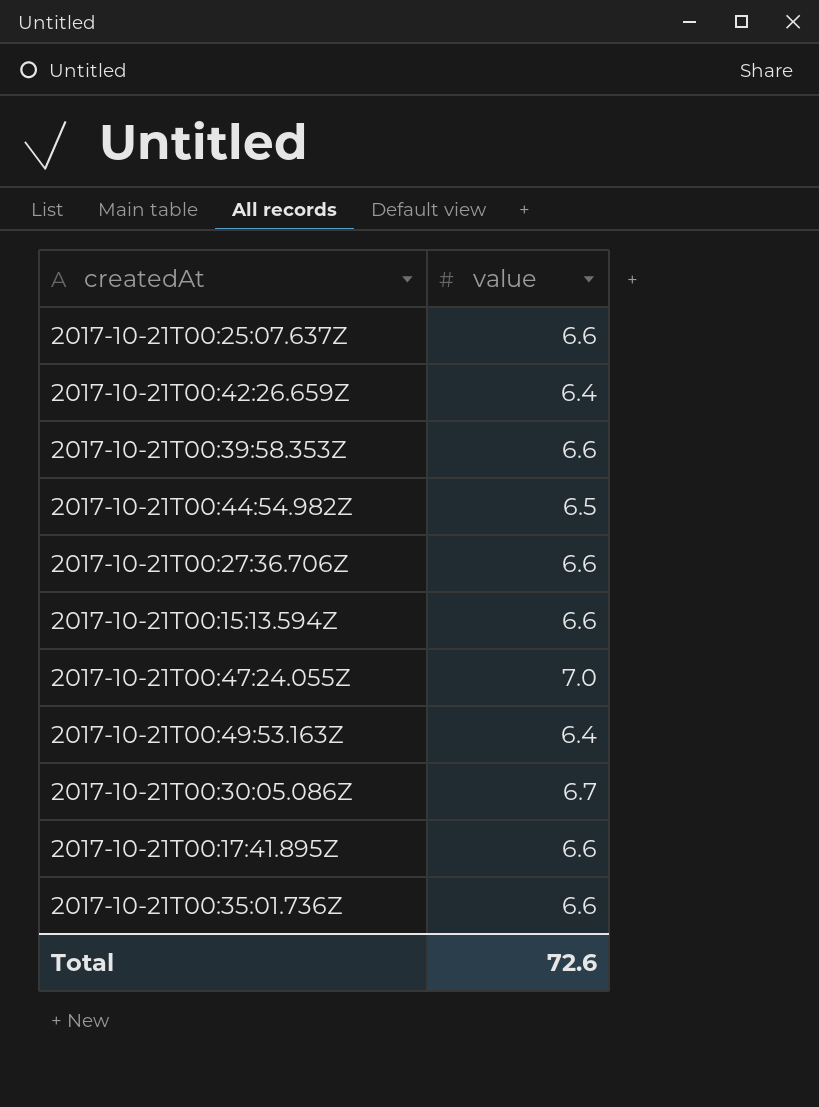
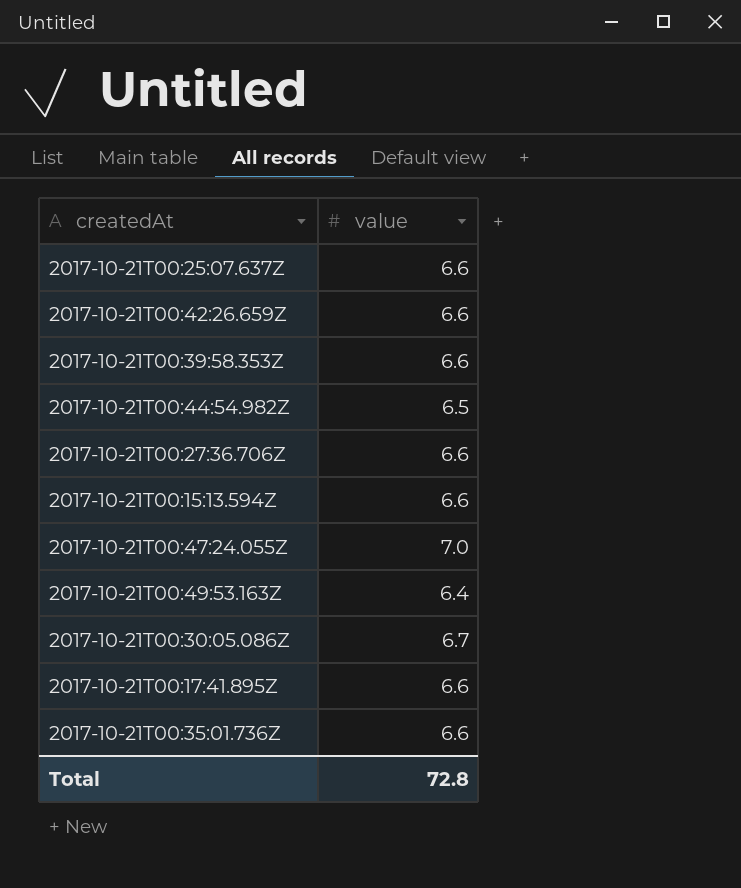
2017-10-21T00:42:26.659Z | value: 6.4 -> 6.6
Total | value: 72.6 -> 72.8

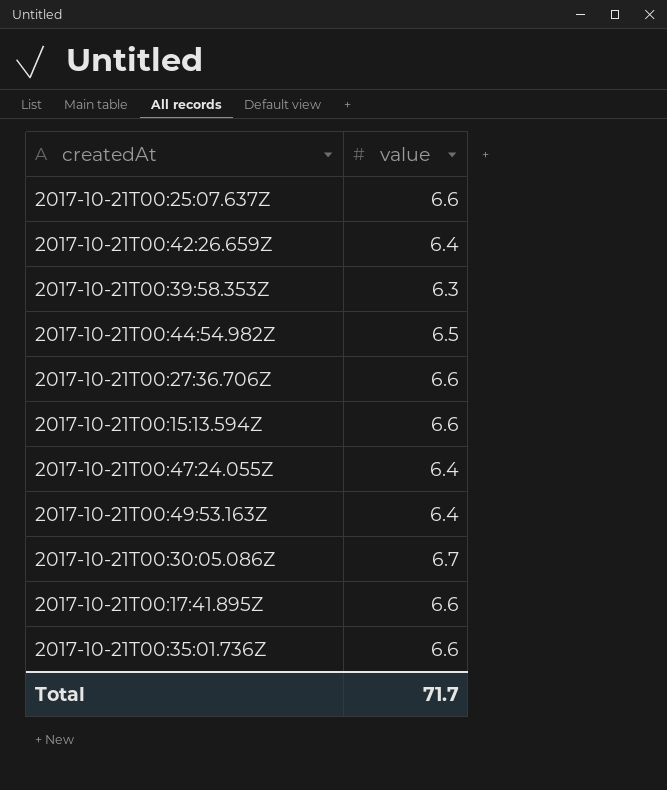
2017-10-21T00:42:26.659Z | value: 6.6 -> 6.4
2017-10-21T00:39:58.353Z | value: 6.6 -> 6.3
2017-10-21T00:47:24.055Z | value: 7.0 -> 6.4
Total | value: 72.8 -> 71.7

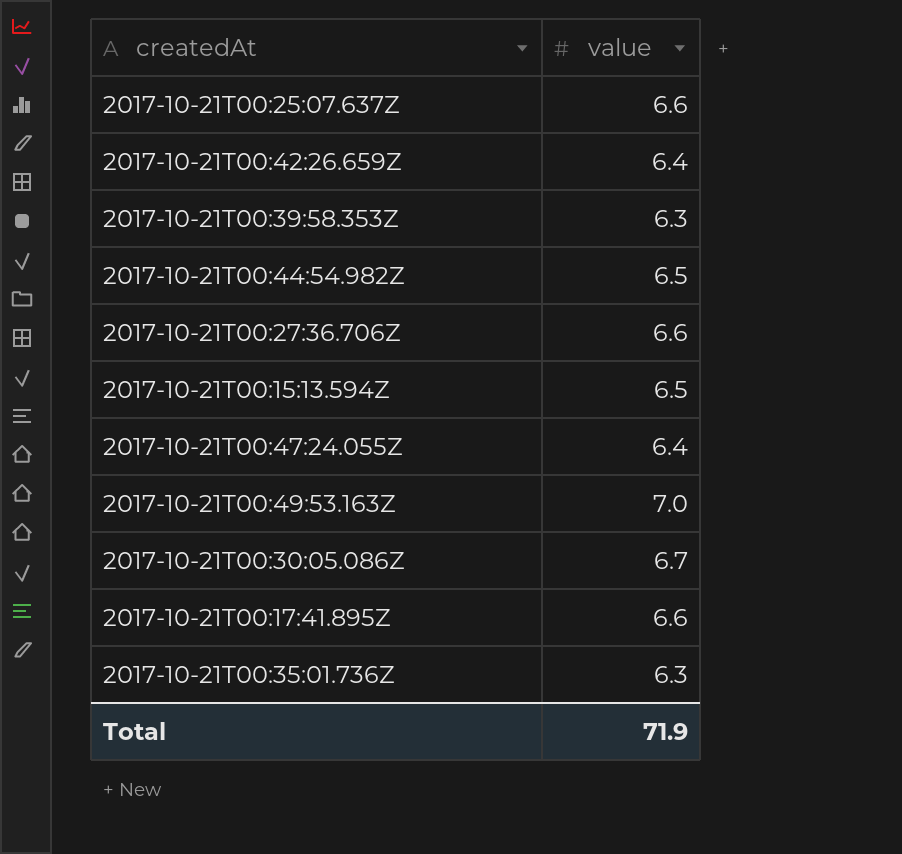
2017-10-21T00:15:13.594Z | value: 6.6 -> 6.5
2017-10-21T00:49:53.163Z | value: 6.4 -> 7.0
2017-10-21T00:35:01.736Z | value: 6.6 -> 6.3
Total | value: 71.7 -> 71.9

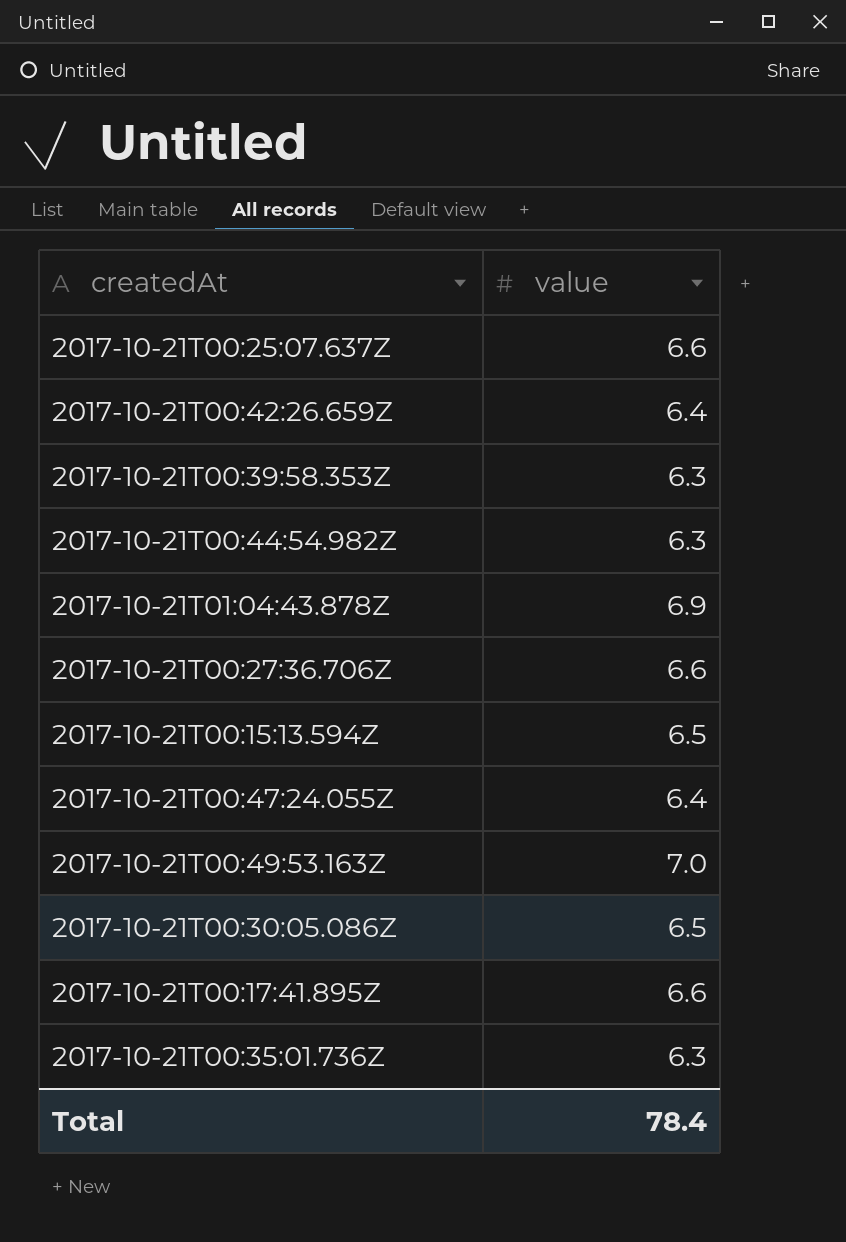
2017-10-21T00:44:54.982Z | value: 6.5 -> 6.3
row 2017-10-21T01:04:43.878Z: none -> 6.9
2017-10-21T00:30:05.086Z | value: 6.7 -> 6.5
Total | value: 71.9 -> 78.4

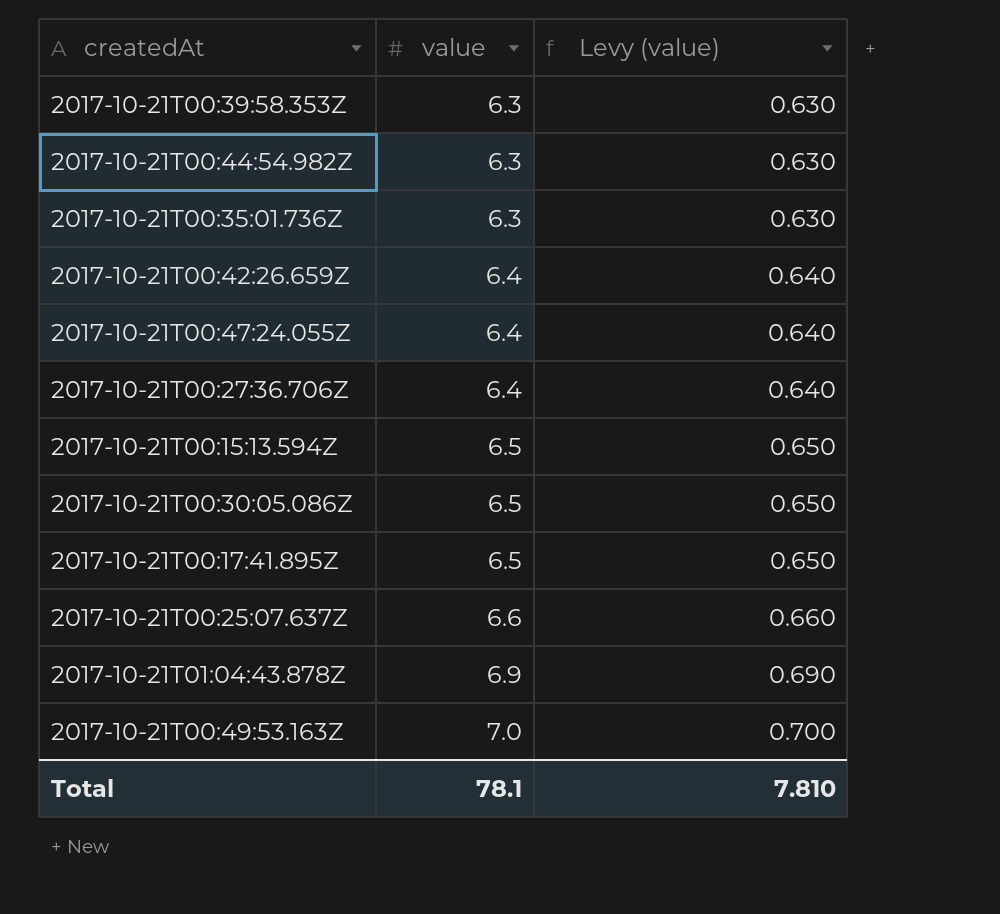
row order: none -> value ascending
column Levy (value) | formula: none -> [value] * 0.1
2017-10-21T00:27:36.706Z | value: 6.6 -> 6.4
2017-10-21T00:17:41.895Z | value: 6.6 -> 6.5
Total | value: 78.4 -> 78.1

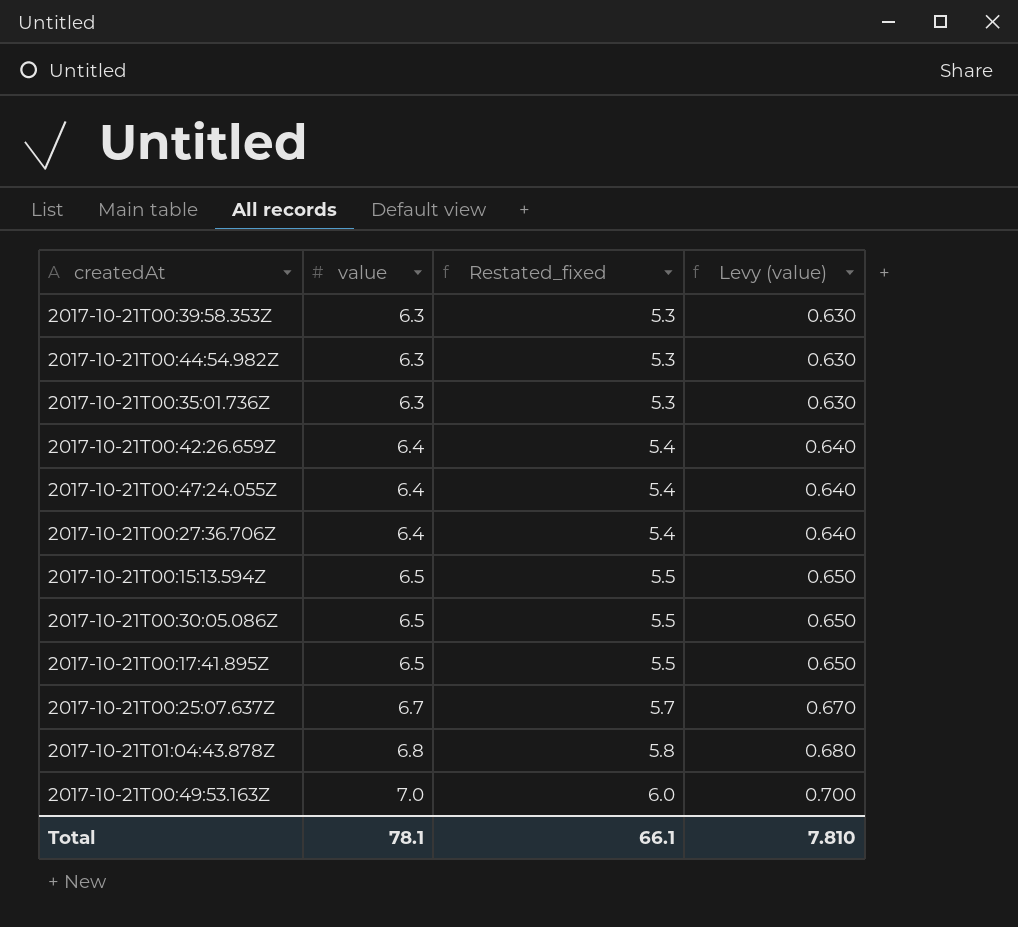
column Restated_fixed | formula: none -> [value] - 1
2017-10-21T00:25:07.637Z | value: 6.6 -> 6.7
2017-10-21T00:25:07.637Z | Levy (value): 0.660 -> 0.670
2017-10-21T01:04:43.878Z | value: 6.9 -> 6.8
2017-10-21T01:04:43.878Z | Levy (value): 0.690 -> 0.680

